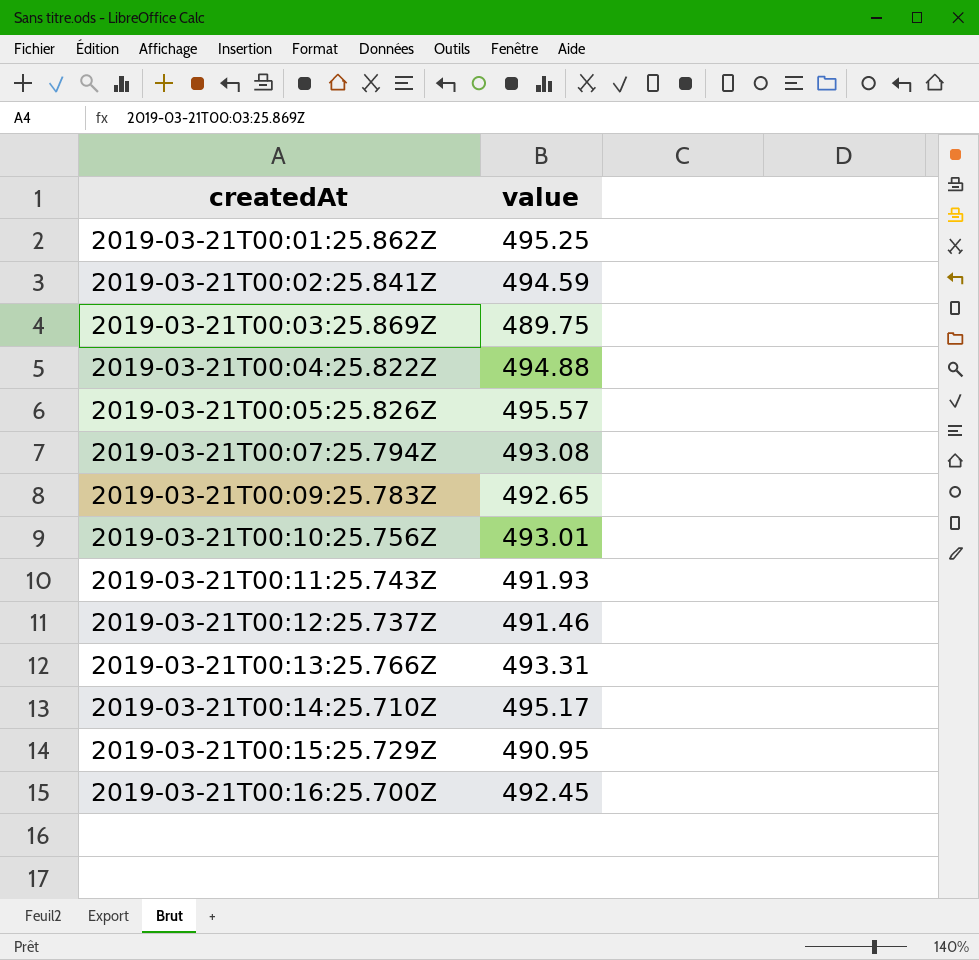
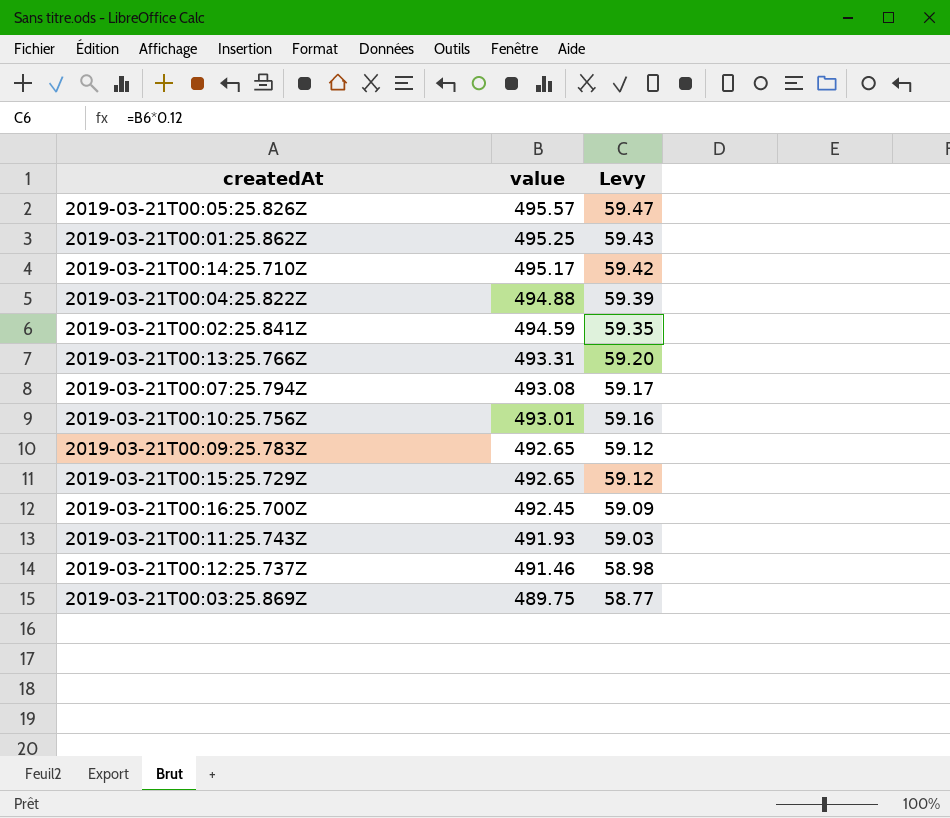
row order: createdAt ascending -> value descending
column Levy | formula: none -> [value] * 0.12
2019-03-21T00:15:25.729Z | value: 490.95 -> 492.65

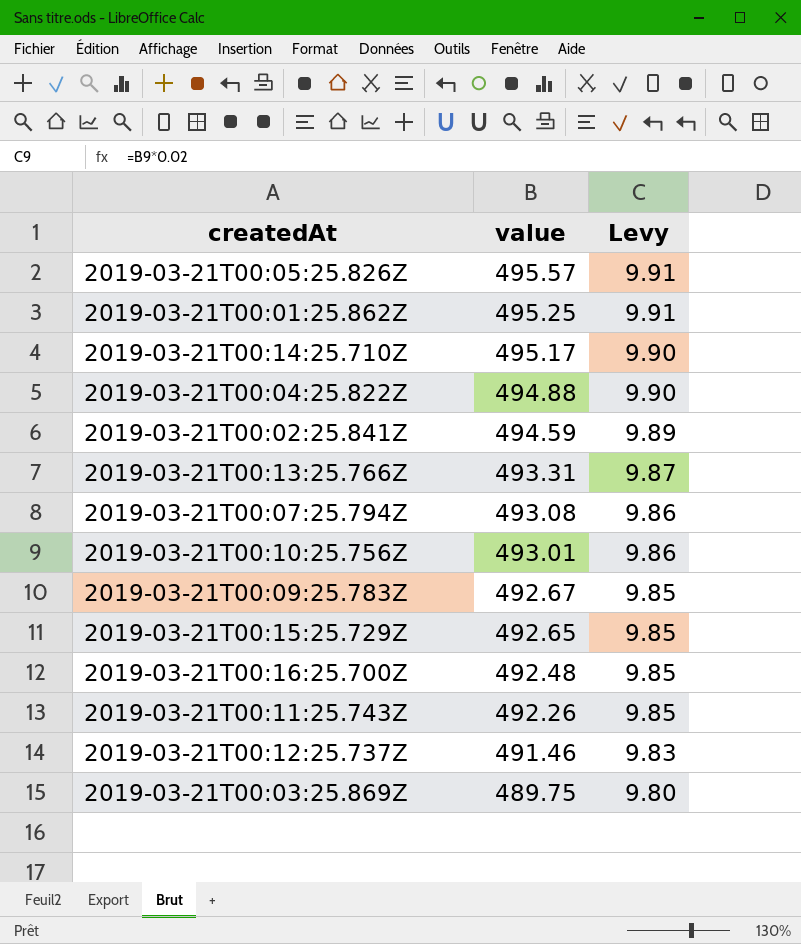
column Levy | formula: [value] * 0.12 -> [value] * 0.02
2019-03-21T00:09:25.783Z | value: 492.65 -> 492.67
2019-03-21T00:16:25.700Z | value: 492.45 -> 492.48
2019-03-21T00:11:25.743Z | value: 491.93 -> 492.26

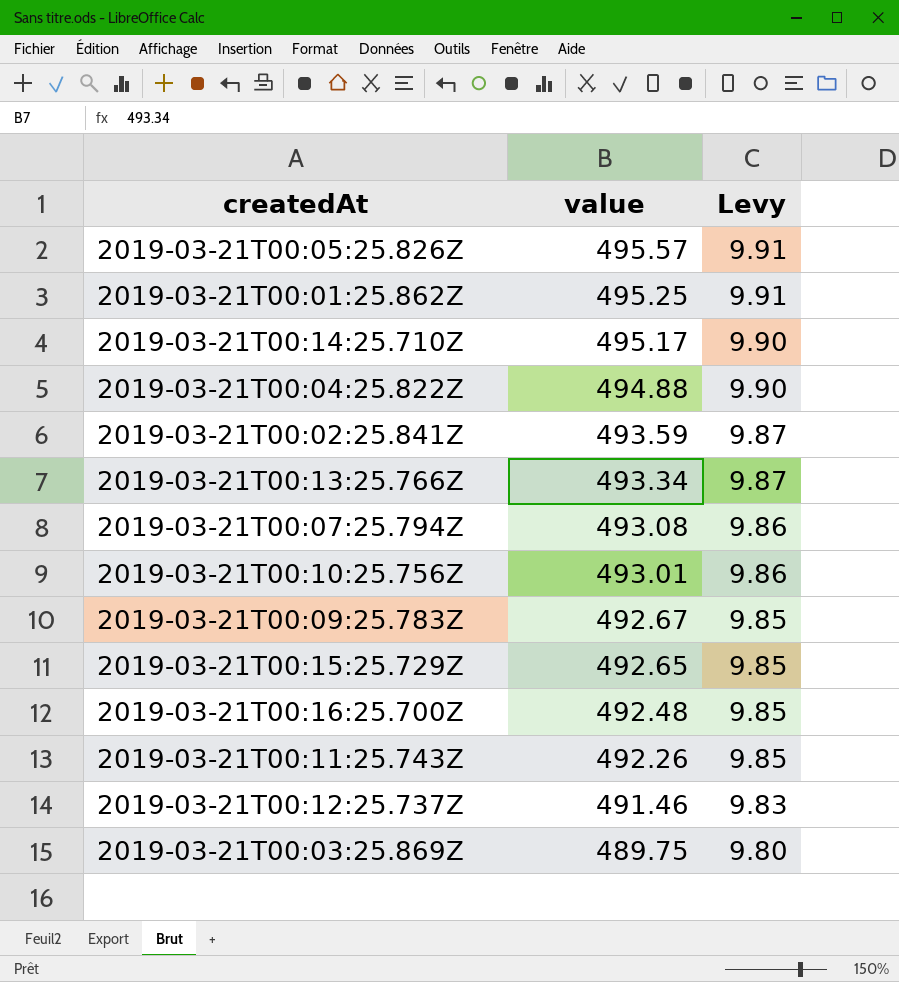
2019-03-21T00:02:25.841Z | value: 494.59 -> 493.59
2019-03-21T00:02:25.841Z | Levy: 9.89 -> 9.87
2019-03-21T00:13:25.766Z | value: 493.31 -> 493.34

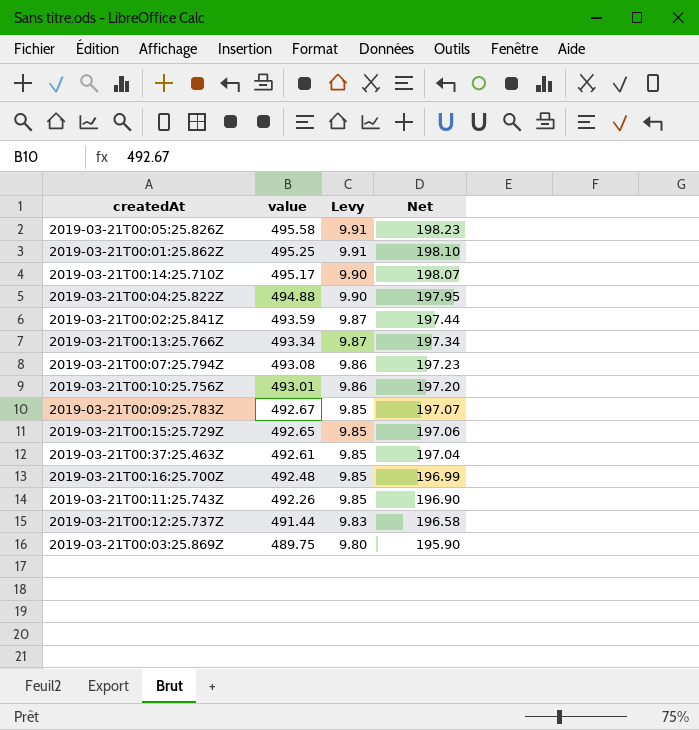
column Net | formula: none -> [value] * 0.4
2019-03-21T00:05:25.826Z | value: 495.57 -> 495.58
row 2019-03-21T00:37:25.463Z: none -> 492.61 | 9.85 | 197.04
2019-03-21T00:12:25.737Z | value: 491.46 -> 491.44

